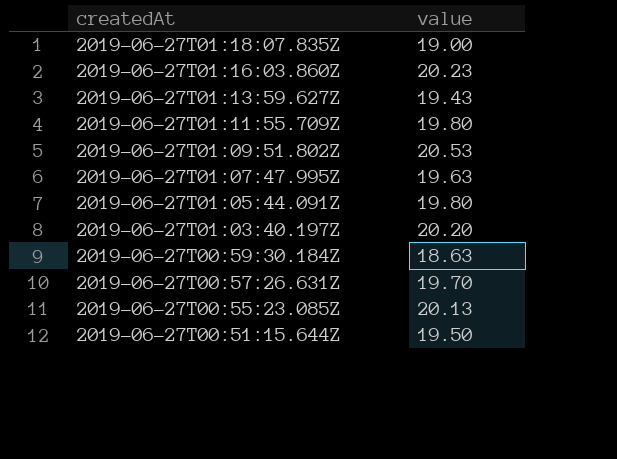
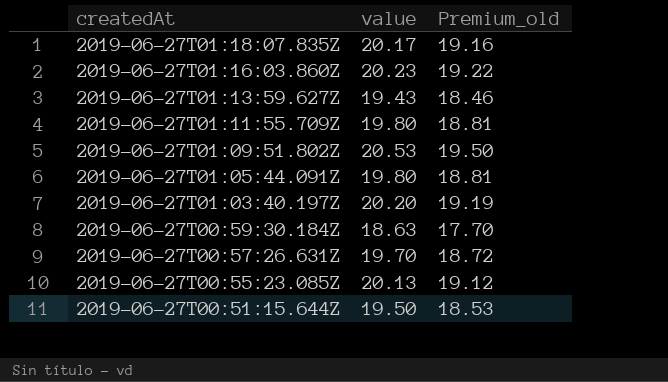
column Premium_old | formula: none -> [value] * 0.95
row 2019-06-27T01:07:47.995Z: 19.63 -> none
2019-06-27T01:18:07.835Z | value: 19.00 -> 20.17

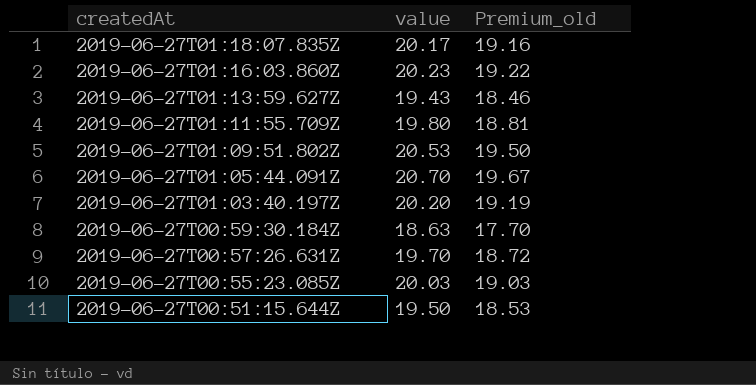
2019-06-27T01:05:44.091Z | value: 19.80 -> 20.70
2019-06-27T01:05:44.091Z | Premium_old: 18.81 -> 19.67
2019-06-27T00:55:23.085Z | value: 20.13 -> 20.03
2019-06-27T00:55:23.085Z | Premium_old: 19.12 -> 19.03

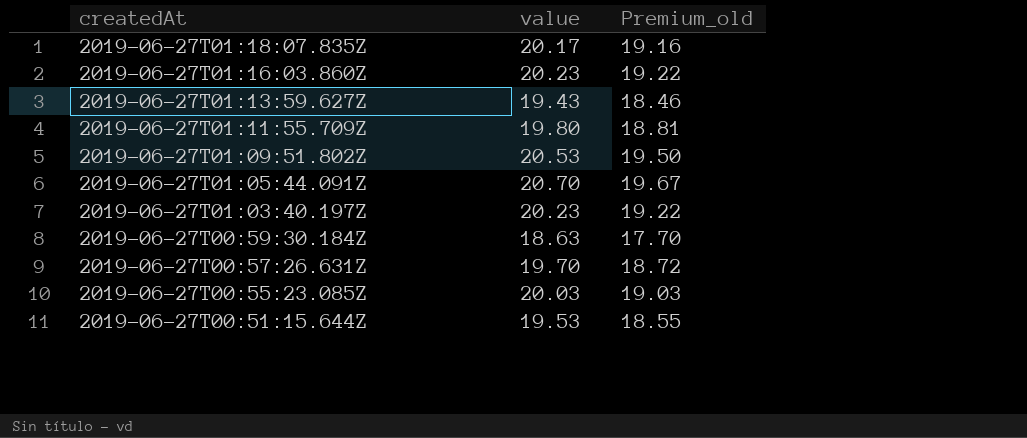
2019-06-27T01:03:40.197Z | value: 20.20 -> 20.23
2019-06-27T01:03:40.197Z | Premium_old: 19.19 -> 19.22
2019-06-27T00:51:15.644Z | value: 19.50 -> 19.53
2019-06-27T00:51:15.644Z | Premium_old: 18.53 -> 18.55

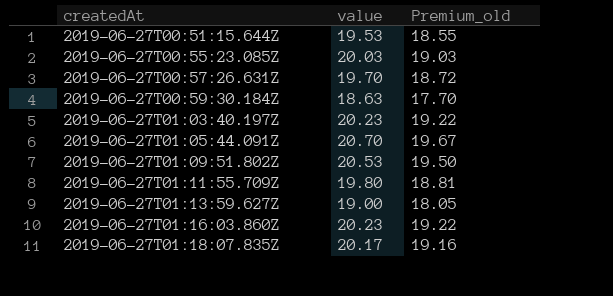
row order: createdAt descending -> createdAt ascending
2019-06-27T01:13:59.627Z | value: 19.43 -> 19.00
2019-06-27T01:13:59.627Z | Premium_old: 18.46 -> 18.05

